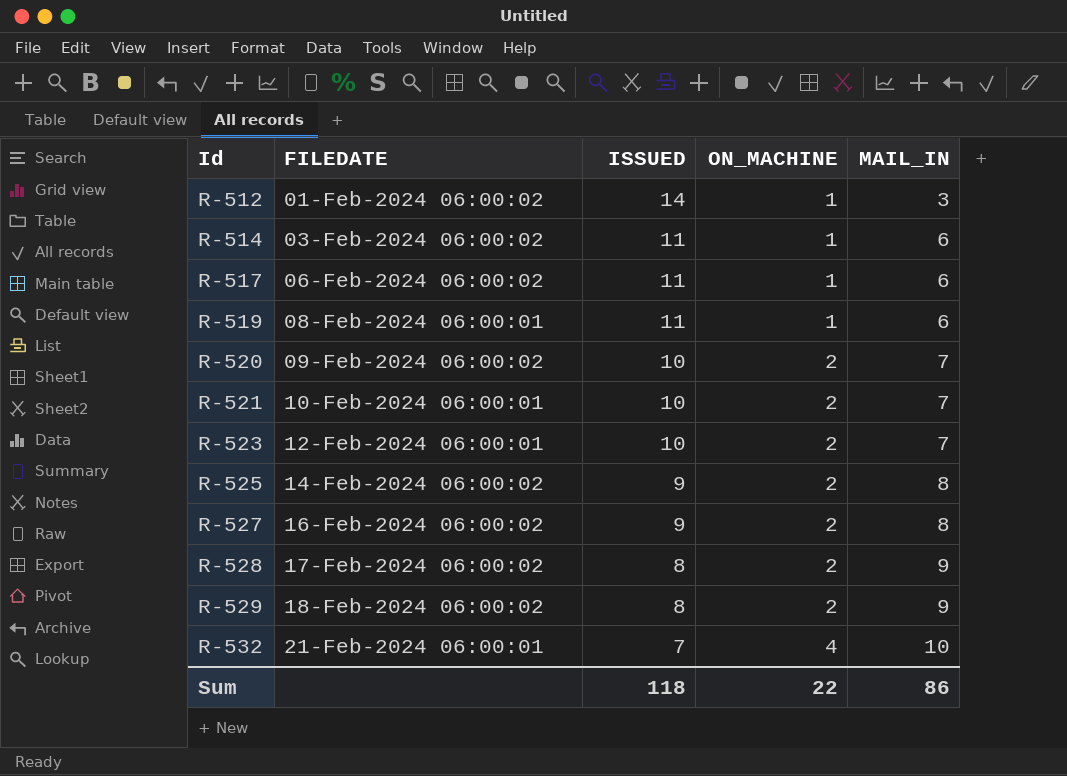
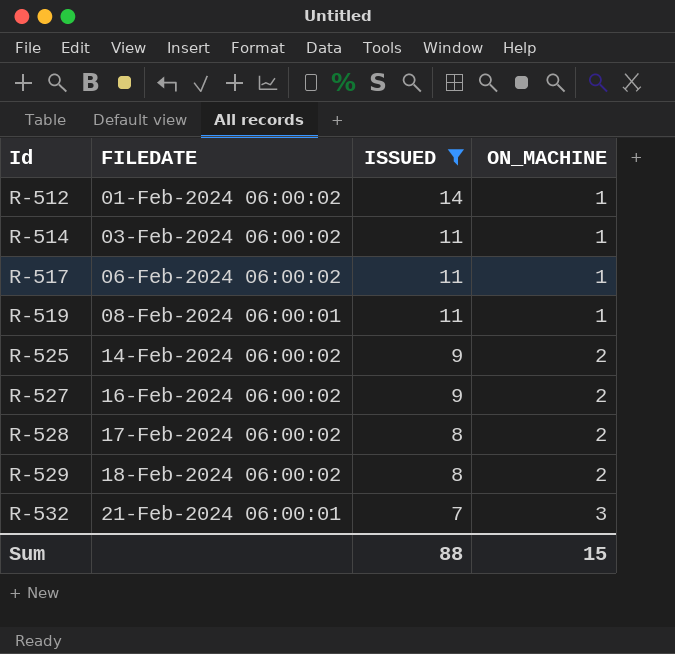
filter: none -> ISSUED != 10
column MAIL_IN | position: 5 -> none
R-532 | ON_MACHINE: 4 -> 3
Sum | ISSUED: 118 -> 88
Sum | ON_MACHINE: 22 -> 15

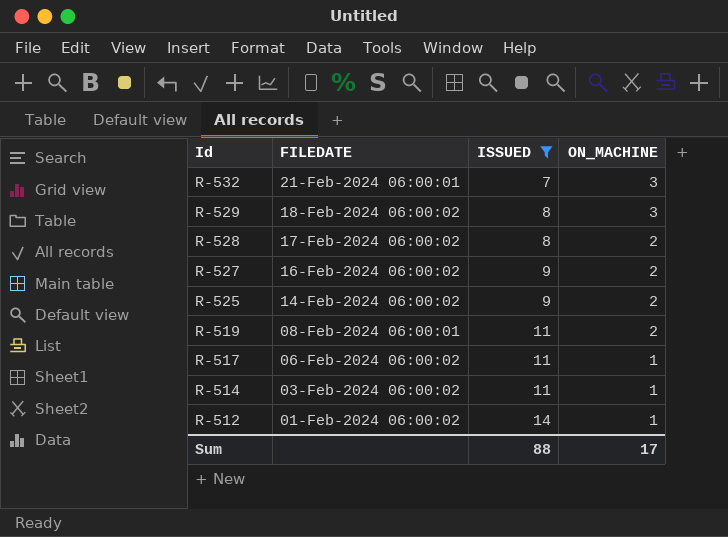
row order: Id ascending -> Id descending
R-529 | ON_MACHINE: 2 -> 3
R-519 | ON_MACHINE: 1 -> 2
Sum | ON_MACHINE: 15 -> 17

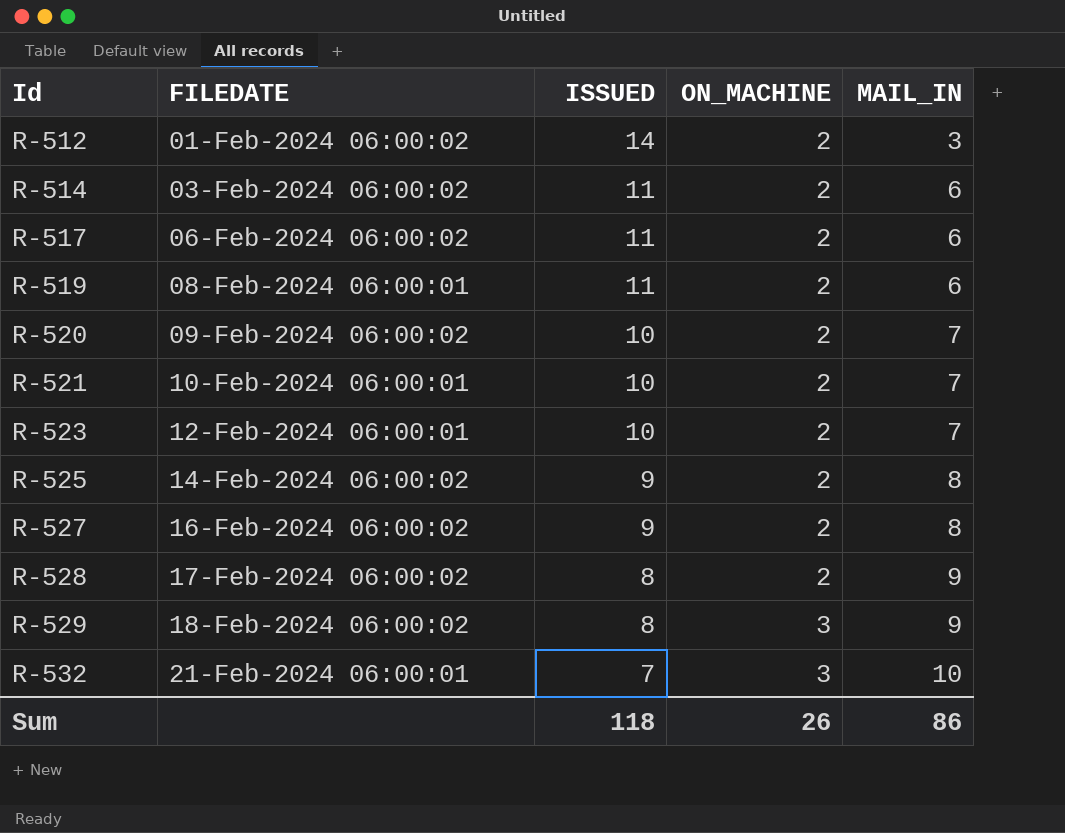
filter: ISSUED != 10 -> none
row order: Id descending -> Id ascending
column MAIL_IN | position: none -> 5
R-512 | ON_MACHINE: 1 -> 2
R-514 | ON_MACHINE: 1 -> 2
R-517 | ON_MACHINE: 1 -> 2
Sum | ISSUED: 88 -> 118
Sum | ON_MACHINE: 17 -> 26

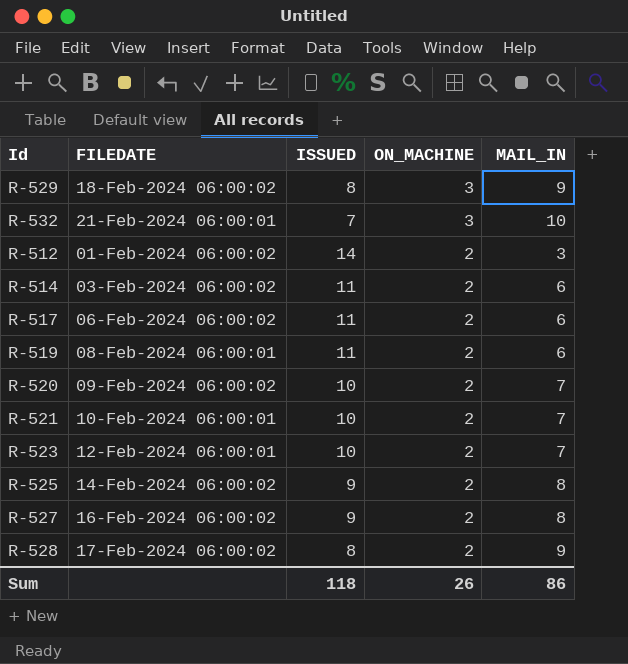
row order: Id ascending -> ON_MACHINE descending

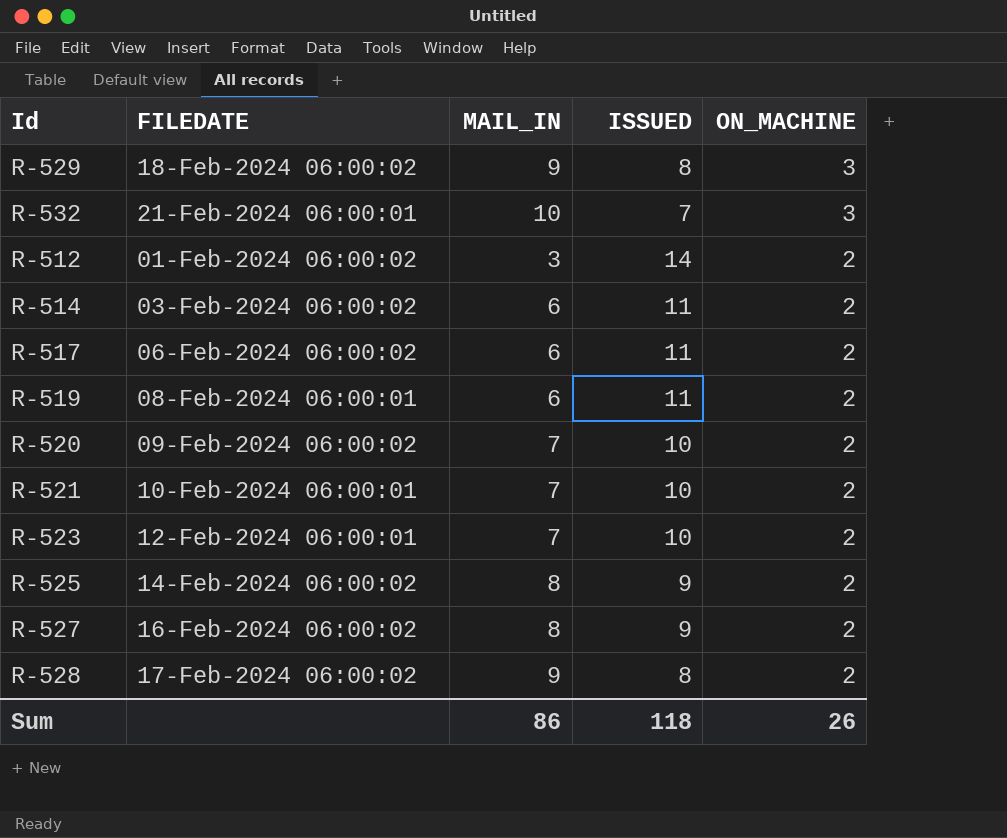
column MAIL_IN | position: 5 -> 3

